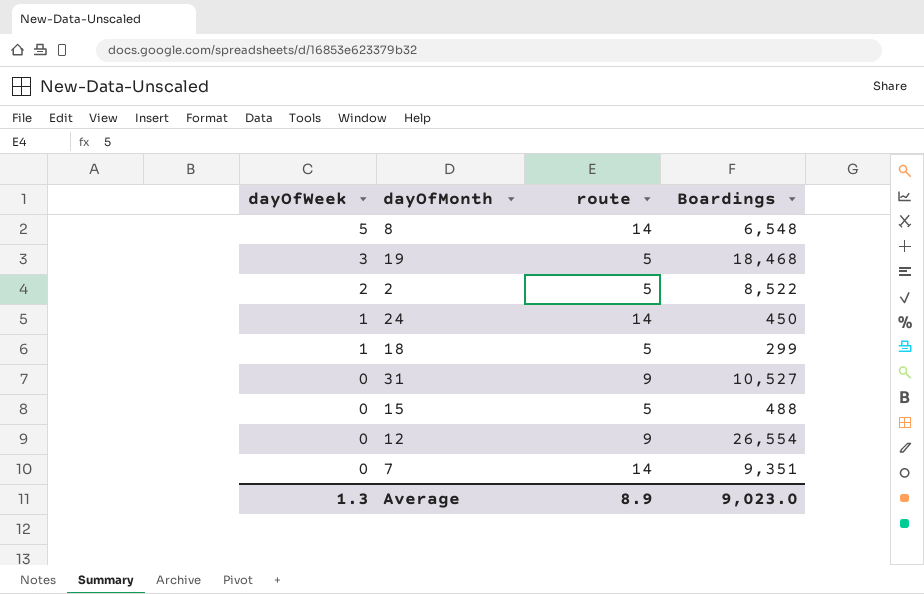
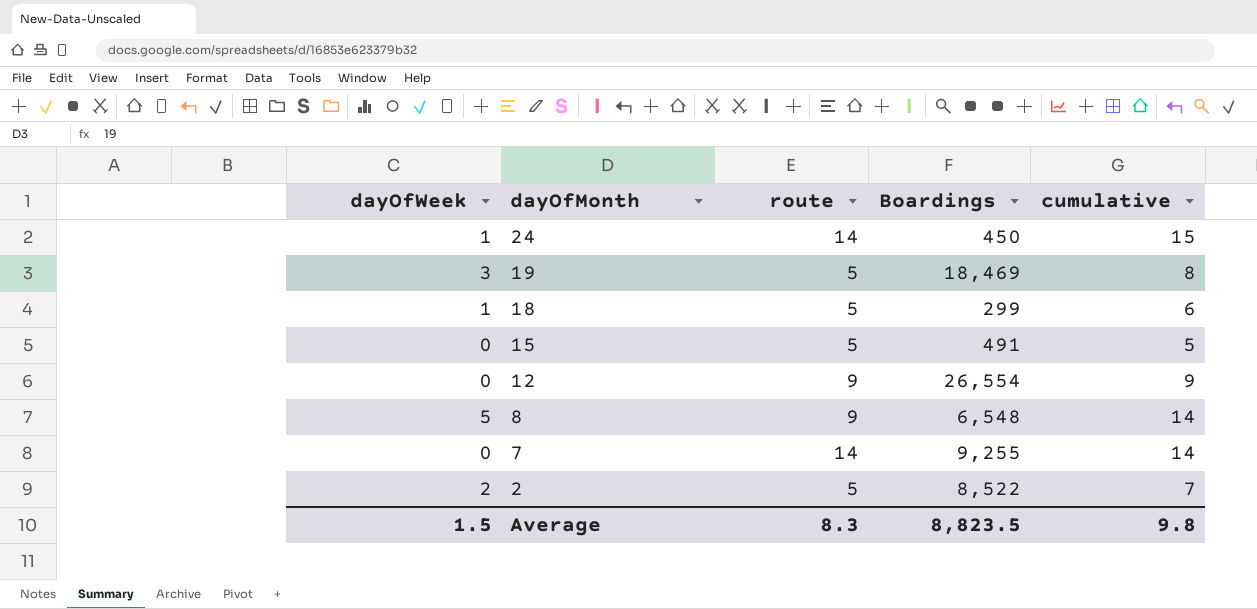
row order: dayOfWeek descending -> dayOfMonth descending
column cumulative | formula: none -> [dayOfWeek] + [route]
row 31: 0 | 9 | 10,527 -> none
19 | Boardings: 18,468 -> 18,469
15 | Boardings: 488 -> 491
8 | route: 14 -> 9
7 | Boardings: 9,351 -> 9,255
Average | dayOfWeek: 1.3 -> 1.5
Average | route: 8.9 -> 8.3
Average | Boardings: 9,023.0 -> 8,823.5

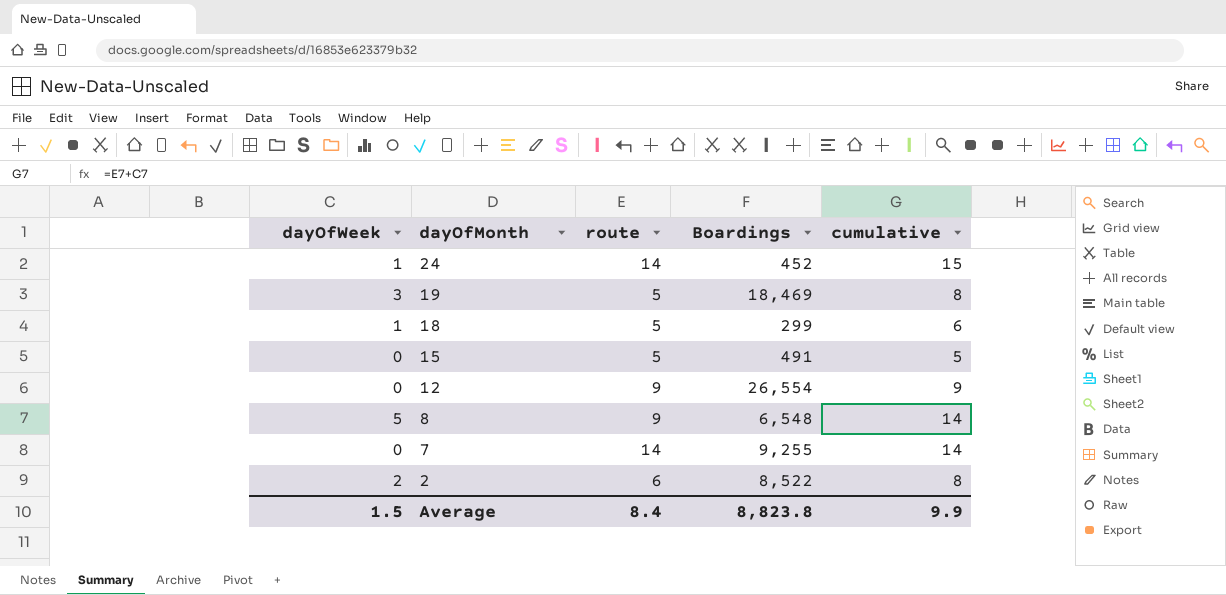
24 | Boardings: 450 -> 452
2 | route: 5 -> 6
2 | cumulative: 7 -> 8
Average | route: 8.3 -> 8.4
Average | Boardings: 8,823.5 -> 8,823.8
Average | cumulative: 9.8 -> 9.9

